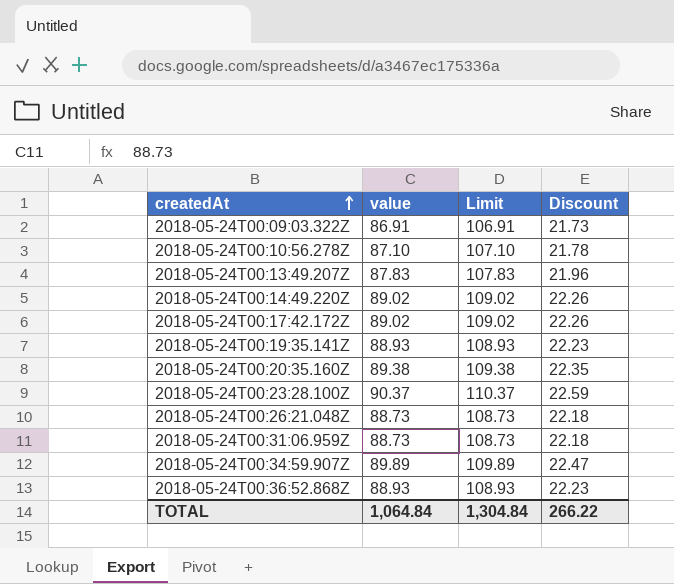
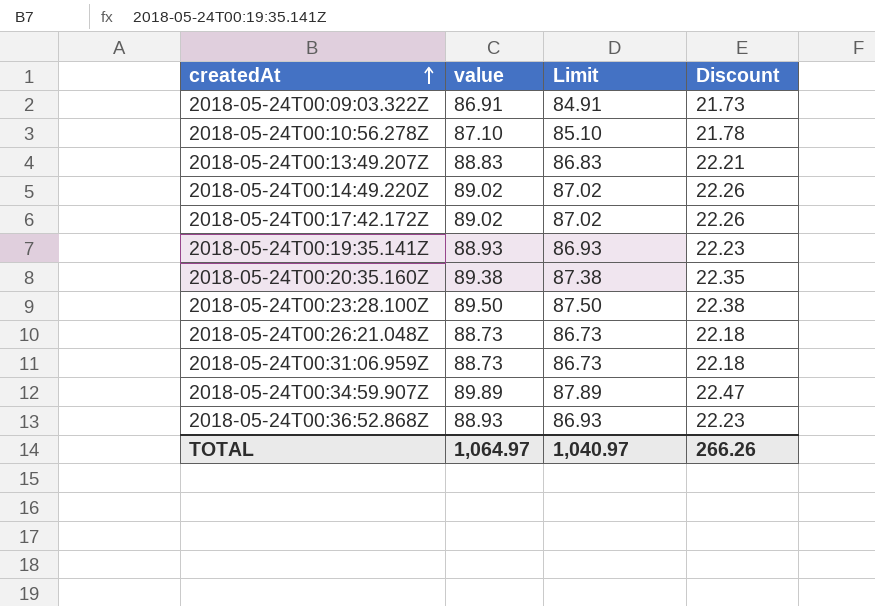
column Limit | formula: [value] + 20 -> [value] - 2
2018-05-24T00:13:49.207Z | value: 87.83 -> 88.83
2018-05-24T00:13:49.207Z | Discount: 21.96 -> 22.21
2018-05-24T00:23:28.100Z | value: 90.37 -> 89.50
2018-05-24T00:23:28.100Z | Discount: 22.59 -> 22.38
TOTAL | value: 1,064.84 -> 1,064.97
TOTAL | Limit: 1,304.84 -> 1,040.97
TOTAL | Discount: 266.22 -> 266.26

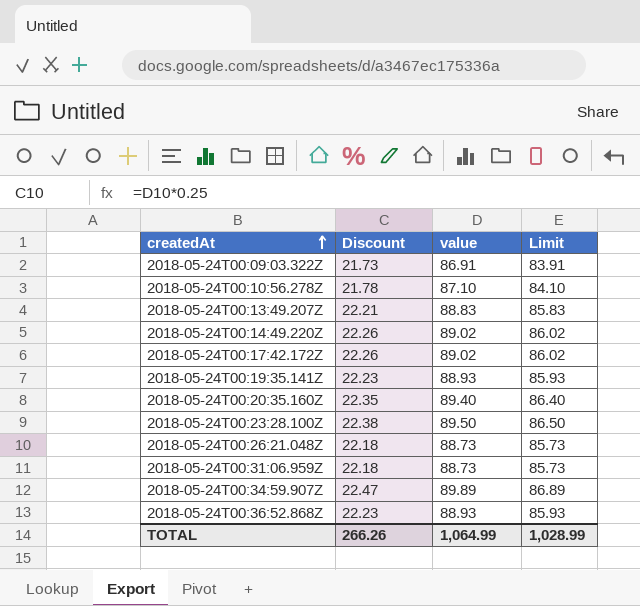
column Discount | position: 4 -> 2
column Limit | formula: [value] - 2 -> [value] - 3
2018-05-24T00:20:35.160Z | value: 89.38 -> 89.40
TOTAL | value: 1,064.97 -> 1,064.99
TOTAL | Limit: 1,040.97 -> 1,028.99

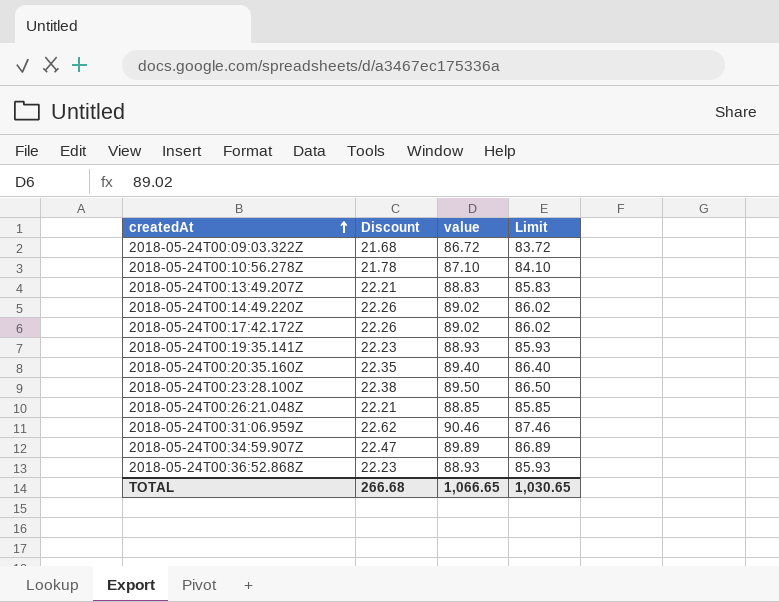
2018-05-24T00:09:03.322Z | Discount: 21.73 -> 21.68
2018-05-24T00:09:03.322Z | value: 86.91 -> 86.72
2018-05-24T00:09:03.322Z | Limit: 83.91 -> 83.72
2018-05-24T00:26:21.048Z | Discount: 22.18 -> 22.21
2018-05-24T00:26:21.048Z | value: 88.73 -> 88.85
2018-05-24T00:26:21.048Z | Limit: 85.73 -> 85.85
2018-05-24T00:31:06.959Z | Discount: 22.18 -> 22.62
2018-05-24T00:31:06.959Z | value: 88.73 -> 90.46
2018-05-24T00:31:06.959Z | Limit: 85.73 -> 87.46
TOTAL | Discount: 266.26 -> 266.68
TOTAL | value: 1,064.99 -> 1,066.65
TOTAL | Limit: 1,028.99 -> 1,030.65

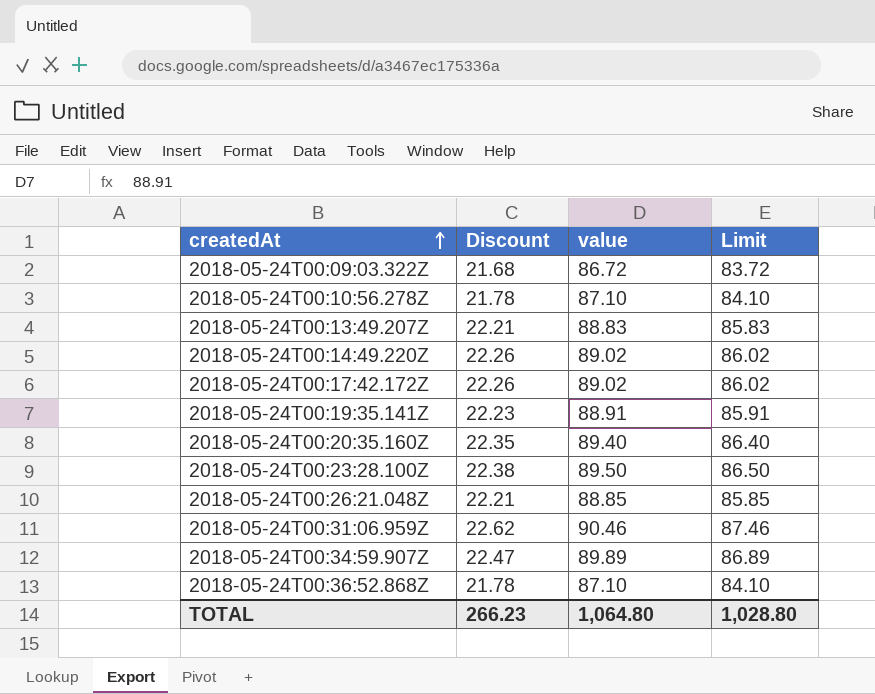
2018-05-24T00:19:35.141Z | value: 88.93 -> 88.91
2018-05-24T00:19:35.141Z | Limit: 85.93 -> 85.91
2018-05-24T00:36:52.868Z | Discount: 22.23 -> 21.78
2018-05-24T00:36:52.868Z | value: 88.93 -> 87.10
2018-05-24T00:36:52.868Z | Limit: 85.93 -> 84.10
TOTAL | Discount: 266.68 -> 266.23
TOTAL | value: 1,066.65 -> 1,064.80
TOTAL | Limit: 1,030.65 -> 1,028.80

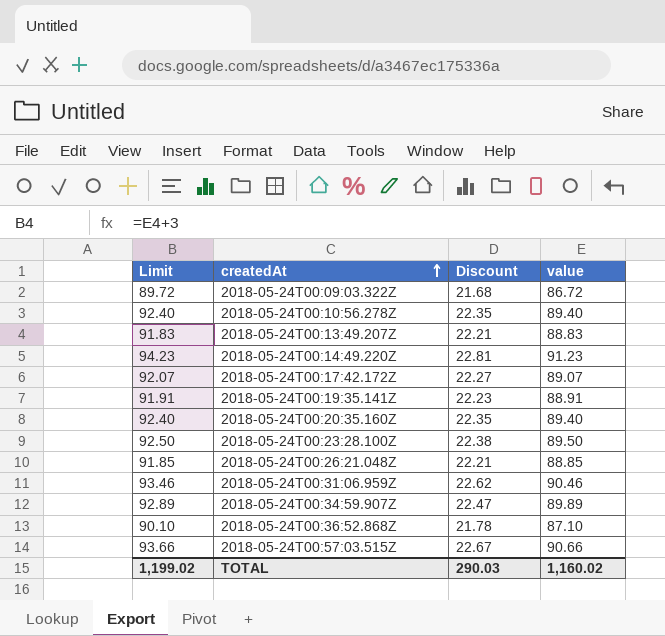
column Limit | formula: [value] - 3 -> [value] + 3
column Limit | position: 4 -> 1
2018-05-24T00:10:56.278Z | Discount: 21.78 -> 22.35
2018-05-24T00:10:56.278Z | value: 87.10 -> 89.40
2018-05-24T00:14:49.220Z | Discount: 22.26 -> 22.81
2018-05-24T00:14:49.220Z | value: 89.02 -> 91.23
2018-05-24T00:17:42.172Z | Discount: 22.26 -> 22.27
2018-05-24T00:17:42.172Z | value: 89.02 -> 89.07
row 2018-05-24T00:57:03.515Z: none -> 93.66 | 22.67 | 90.66
TOTAL | Limit: 1,028.80 -> 1,199.02
TOTAL | Discount: 266.23 -> 290.03
TOTAL | value: 1,064.80 -> 1,160.02

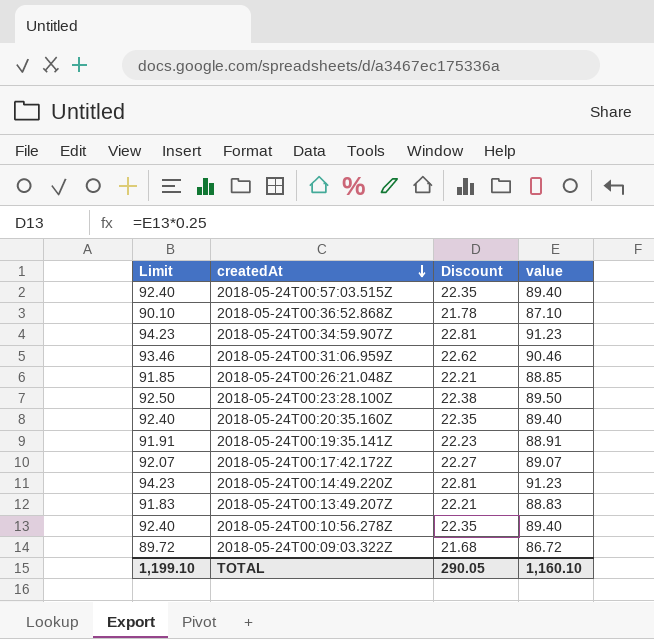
row order: createdAt ascending -> createdAt descending
2018-05-24T00:57:03.515Z | Limit: 93.66 -> 92.40
2018-05-24T00:57:03.515Z | Discount: 22.67 -> 22.35
2018-05-24T00:57:03.515Z | value: 90.66 -> 89.40
2018-05-24T00:34:59.907Z | Limit: 92.89 -> 94.23
2018-05-24T00:34:59.907Z | Discount: 22.47 -> 22.81
2018-05-24T00:34:59.907Z | value: 89.89 -> 91.23
TOTAL | Limit: 1,199.02 -> 1,199.10
TOTAL | Discount: 290.03 -> 290.05
TOTAL | value: 1,160.02 -> 1,160.10

